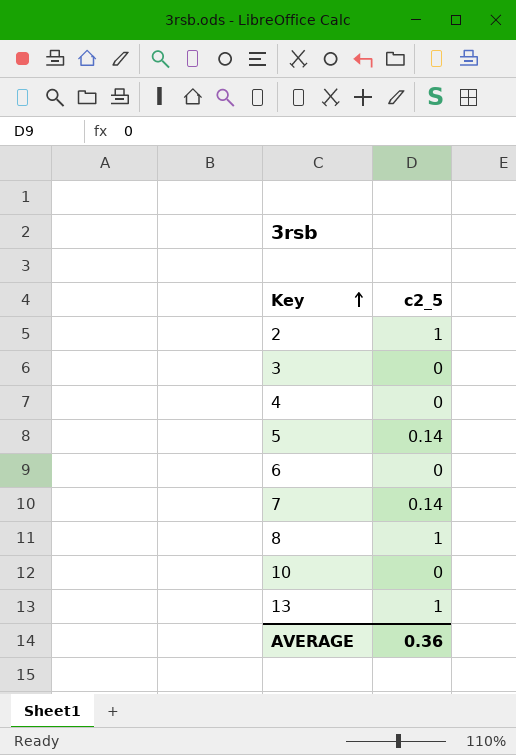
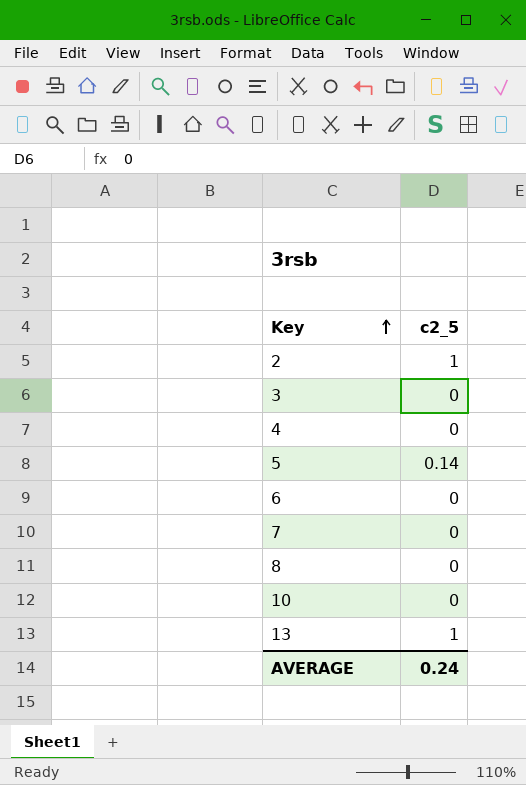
7 | c2_5: 0.14 -> 0
8 | c2_5: 1 -> 0
AVERAGE | c2_5: 0.36 -> 0.24

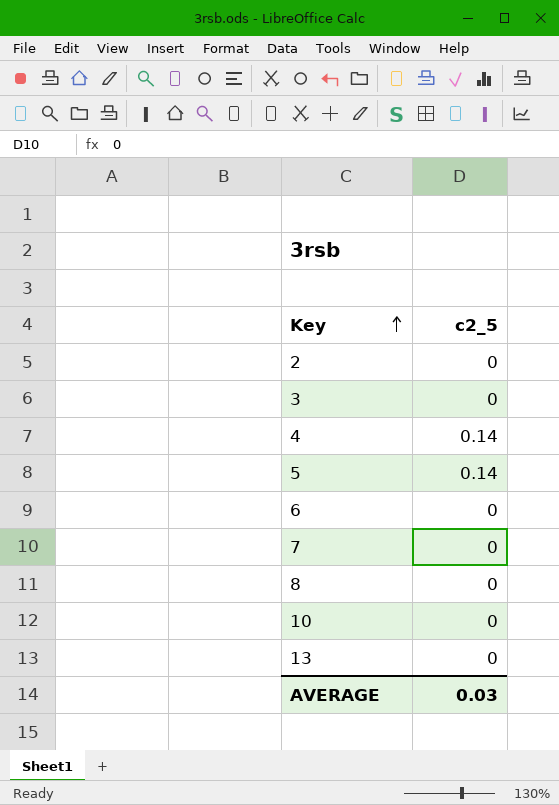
2 | c2_5: 1 -> 0
4 | c2_5: 0 -> 0.14
13 | c2_5: 1 -> 0
AVERAGE | c2_5: 0.24 -> 0.03

